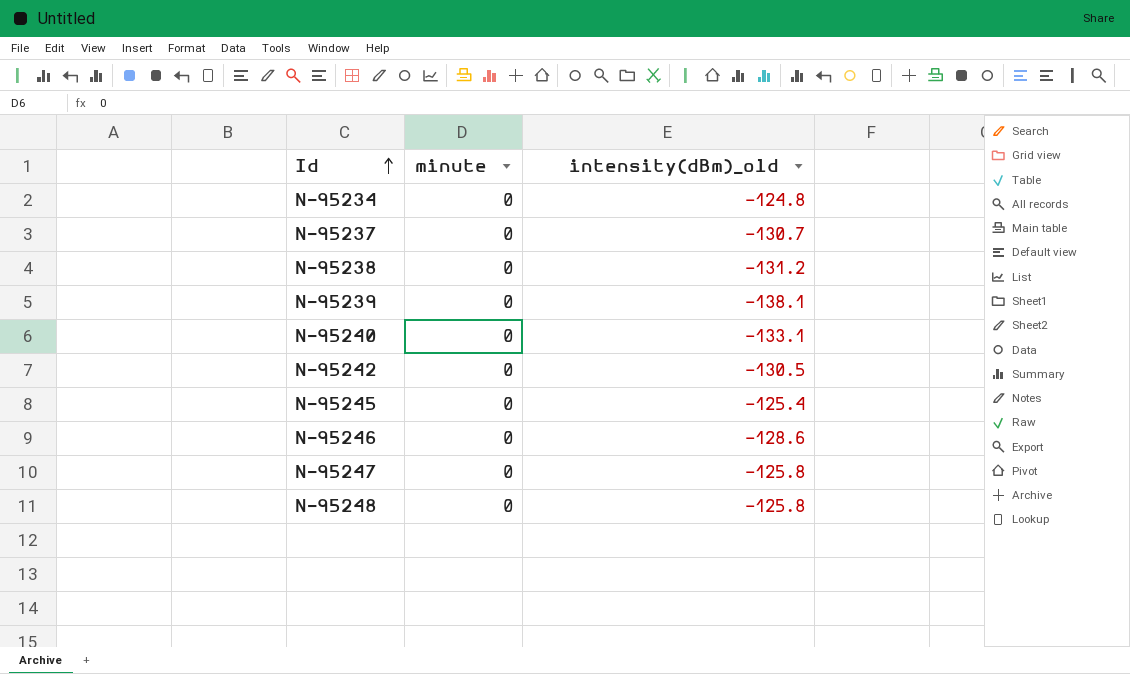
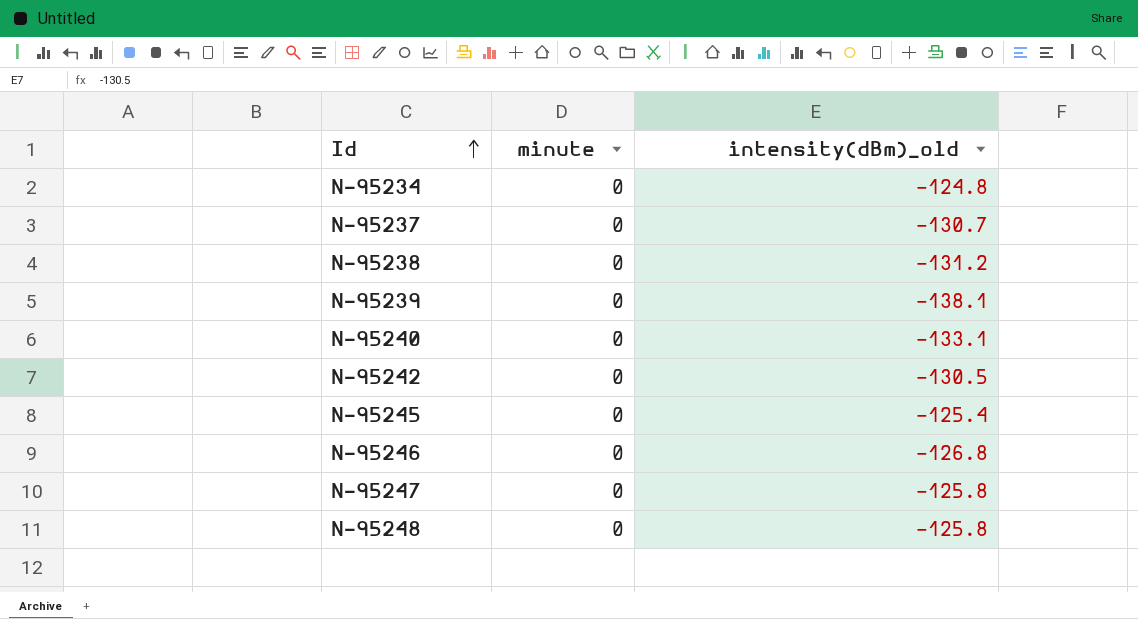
N-95246 | intensity(dBm)_old: -128.6 -> -126.8

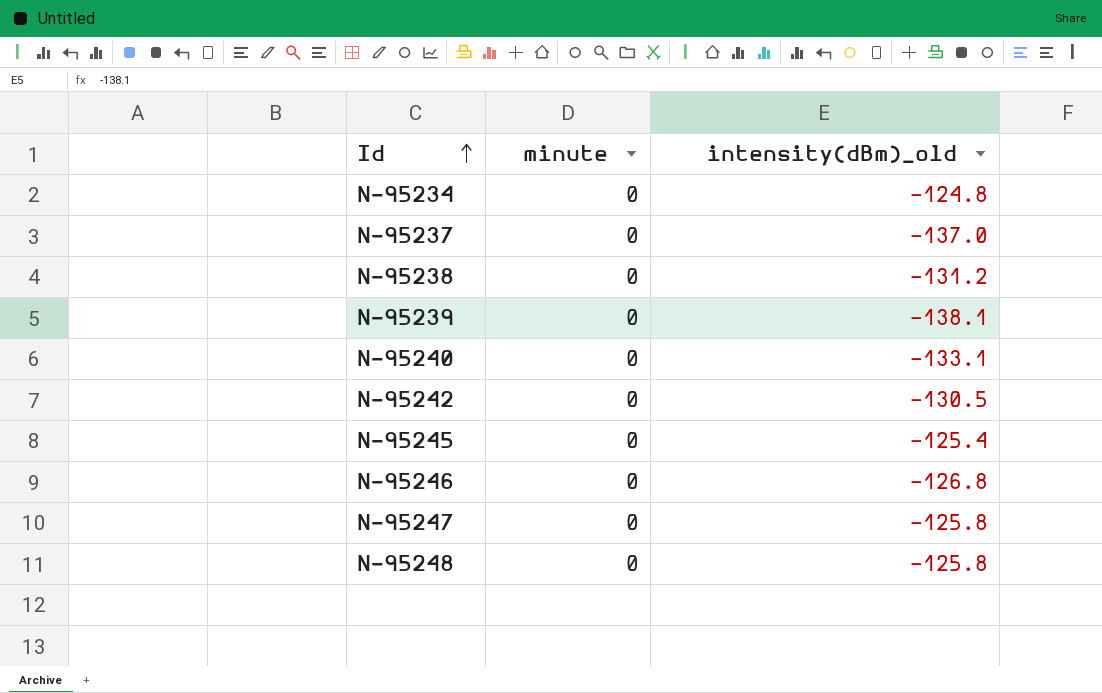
N-95237 | intensity(dBm)_old: -130.7 -> -137.0

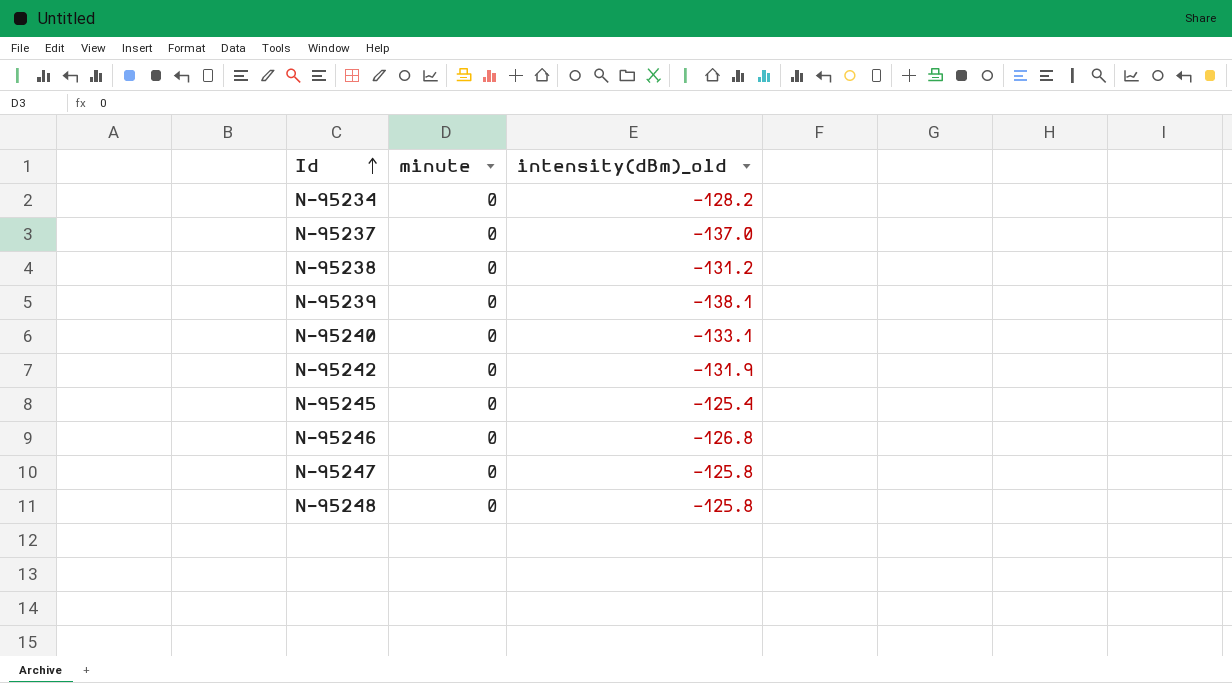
N-95234 | intensity(dBm)_old: -124.8 -> -128.2
N-95242 | intensity(dBm)_old: -130.5 -> -131.9

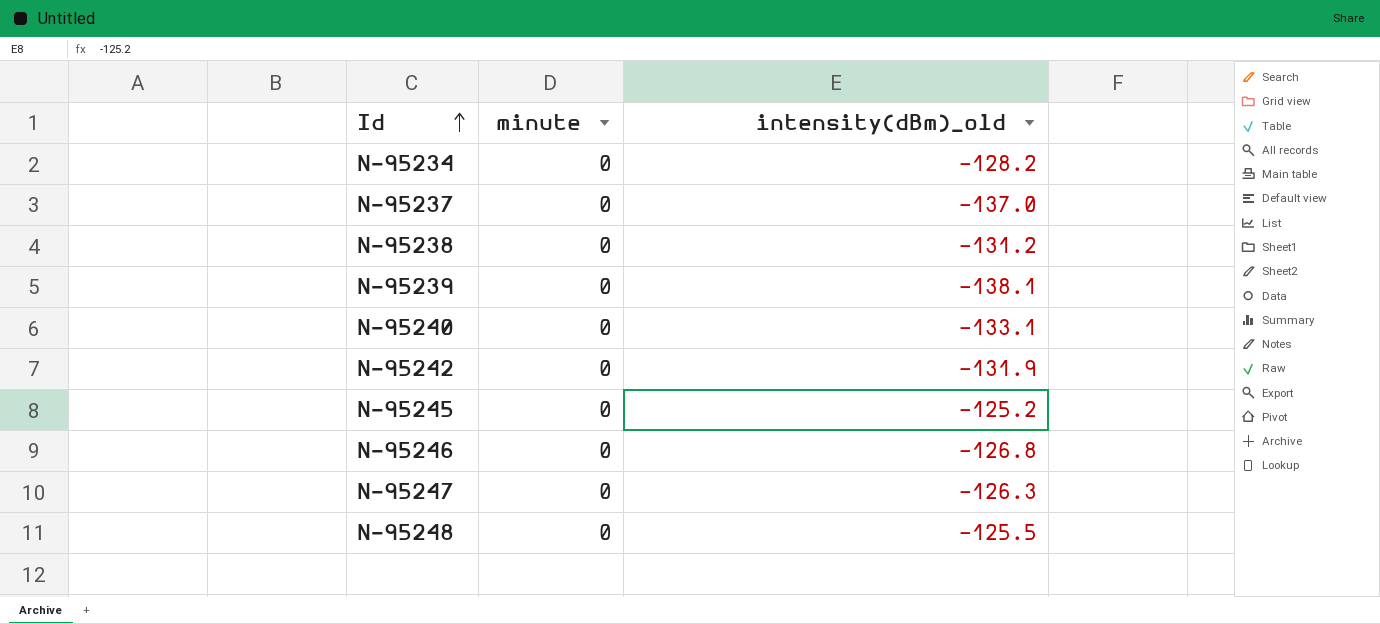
N-95245 | intensity(dBm)_old: -125.4 -> -125.2
N-95247 | intensity(dBm)_old: -125.8 -> -126.3
N-95248 | intensity(dBm)_old: -125.8 -> -125.5

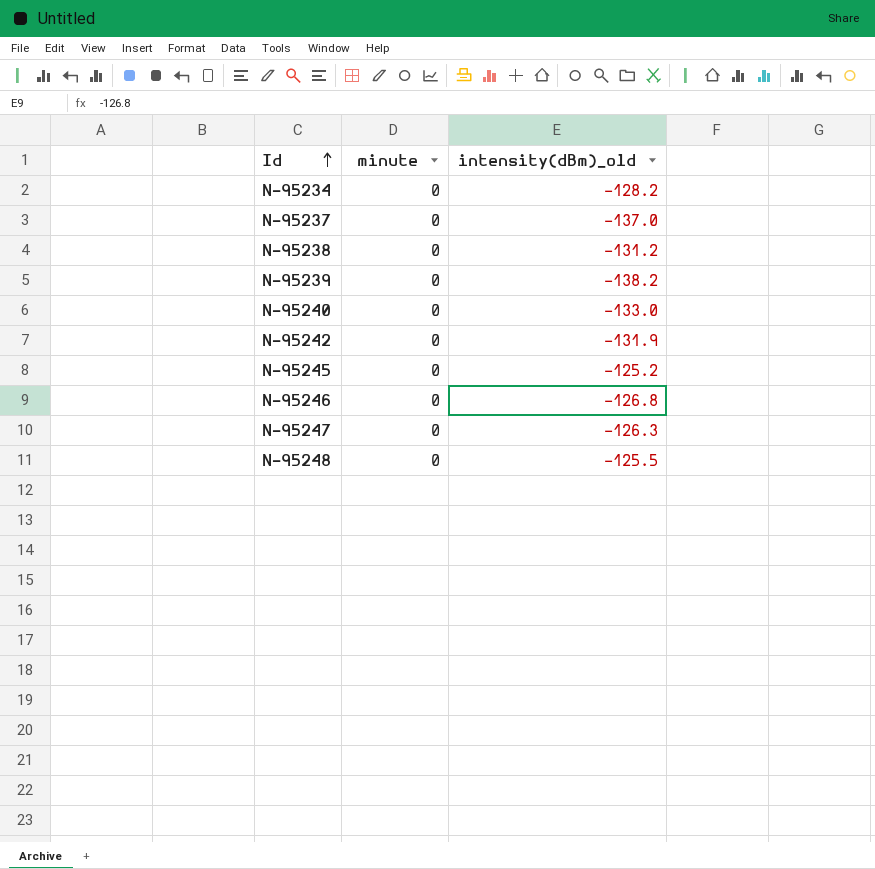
N-95239 | intensity(dBm)_old: -138.1 -> -138.2
N-95240 | intensity(dBm)_old: -133.1 -> -133.0

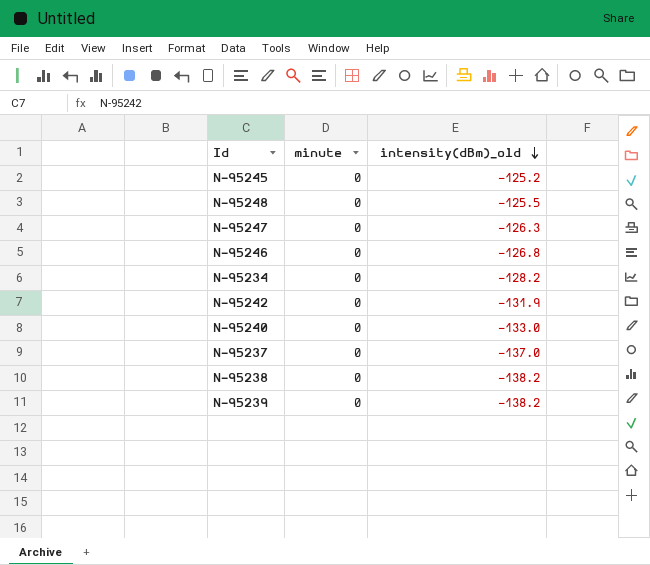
row order: Id ascending -> intensity(dBm)_old descending
N-95238 | intensity(dBm)_old: -131.2 -> -138.2

